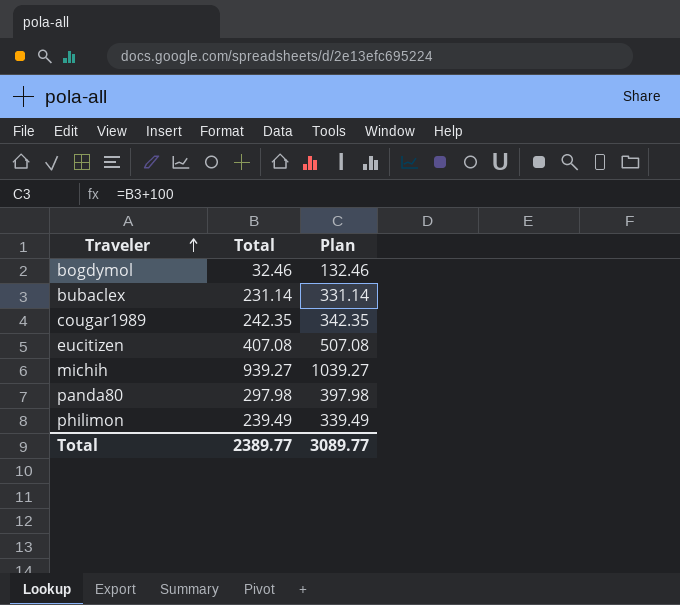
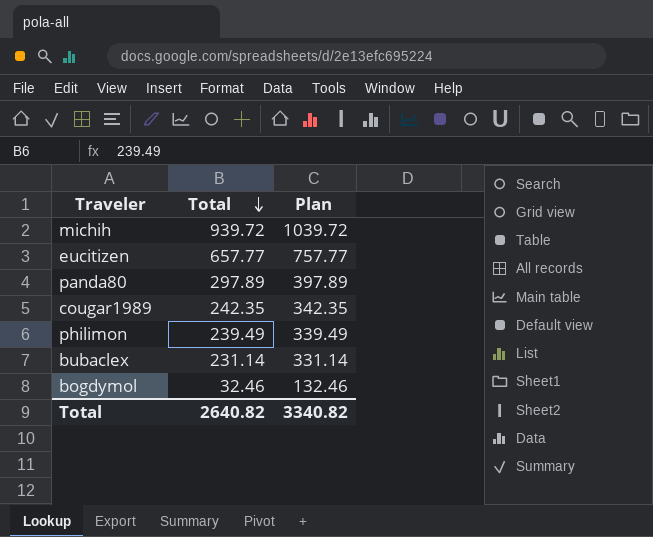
row order: Traveler ascending -> Total descending
michih | Total: 939.27 -> 939.72
michih | Plan: 1039.27 -> 1039.72
eucitizen | Total: 407.08 -> 657.77
eucitizen | Plan: 507.08 -> 757.77
panda80 | Total: 297.98 -> 297.89
panda80 | Plan: 397.98 -> 397.89
Total | Total: 2389.77 -> 2640.82
Total | Plan: 3089.77 -> 3340.82

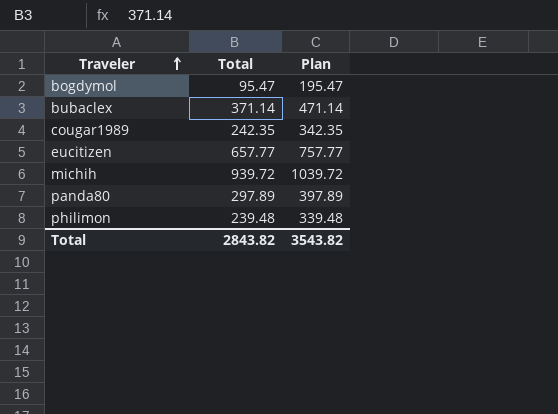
row order: Total descending -> Traveler ascending
bogdymol | Total: 32.46 -> 95.47
bogdymol | Plan: 132.46 -> 195.47
bubaclex | Total: 231.14 -> 371.14
bubaclex | Plan: 331.14 -> 471.14
philimon | Total: 239.49 -> 239.48
philimon | Plan: 339.49 -> 339.48
Total | Total: 2640.82 -> 2843.82
Total | Plan: 3340.82 -> 3543.82

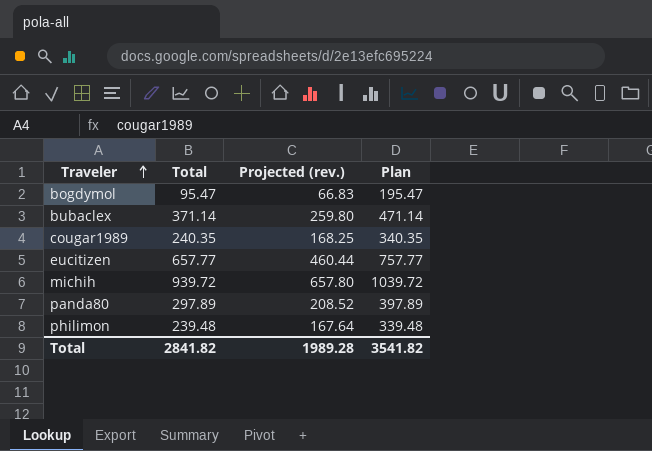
column Projected (rev.) | formula: none -> [Total] * 0.7
cougar1989 | Total: 242.35 -> 240.35
cougar1989 | Plan: 342.35 -> 340.35
Total | Total: 2843.82 -> 2841.82
Total | Plan: 3543.82 -> 3541.82

